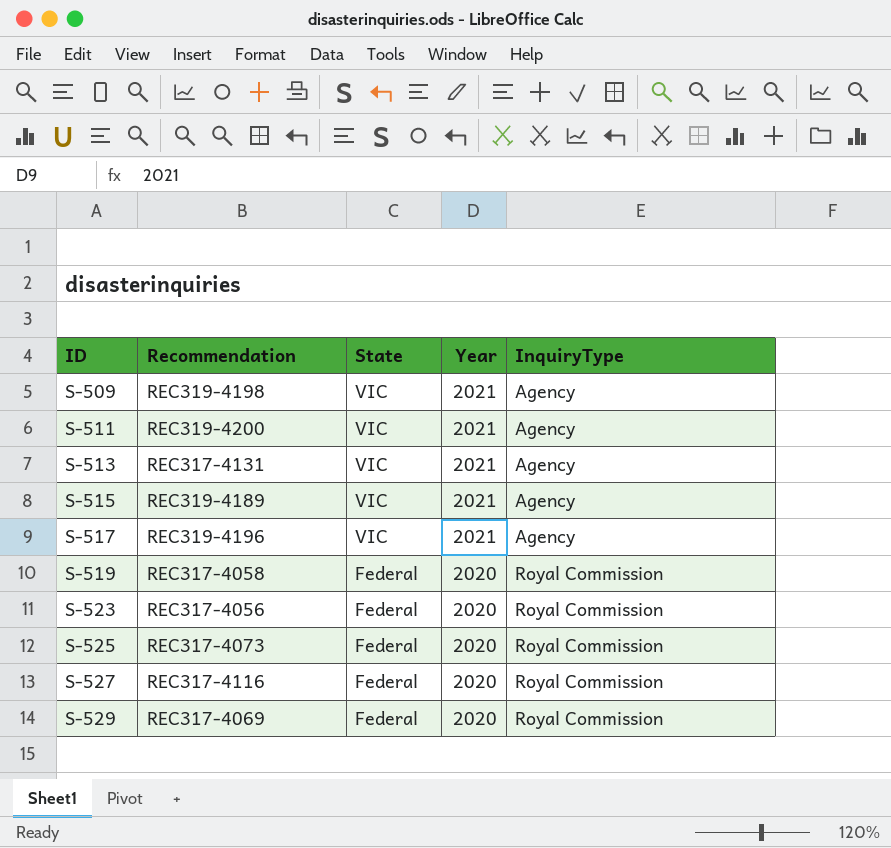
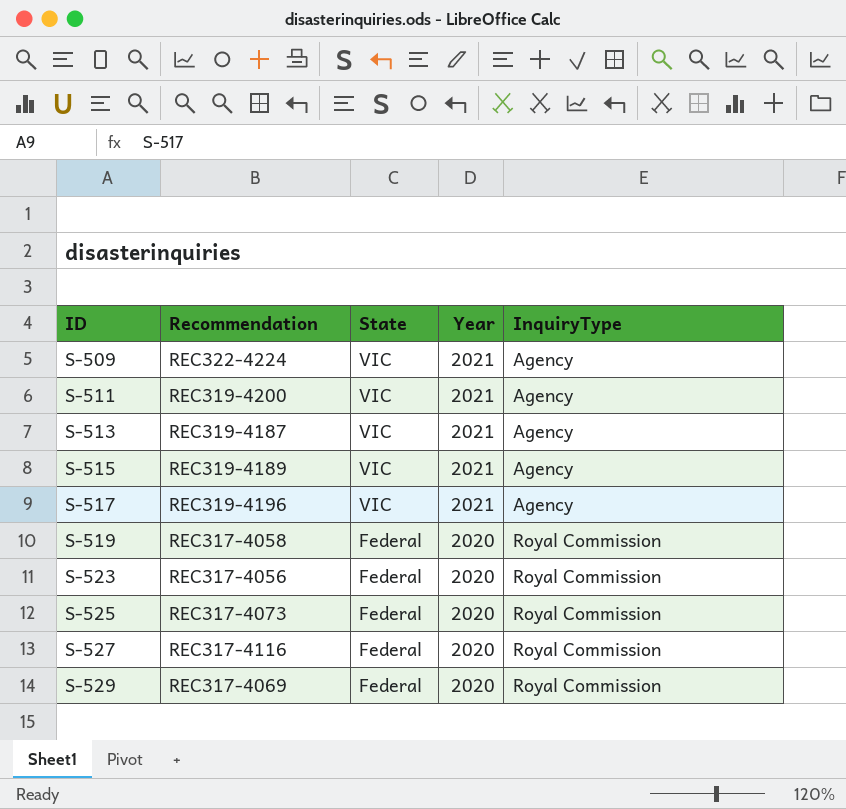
S-509 | Recommendation: REC319-4198 -> REC322-4224
S-513 | Recommendation: REC317-4131 -> REC319-4187

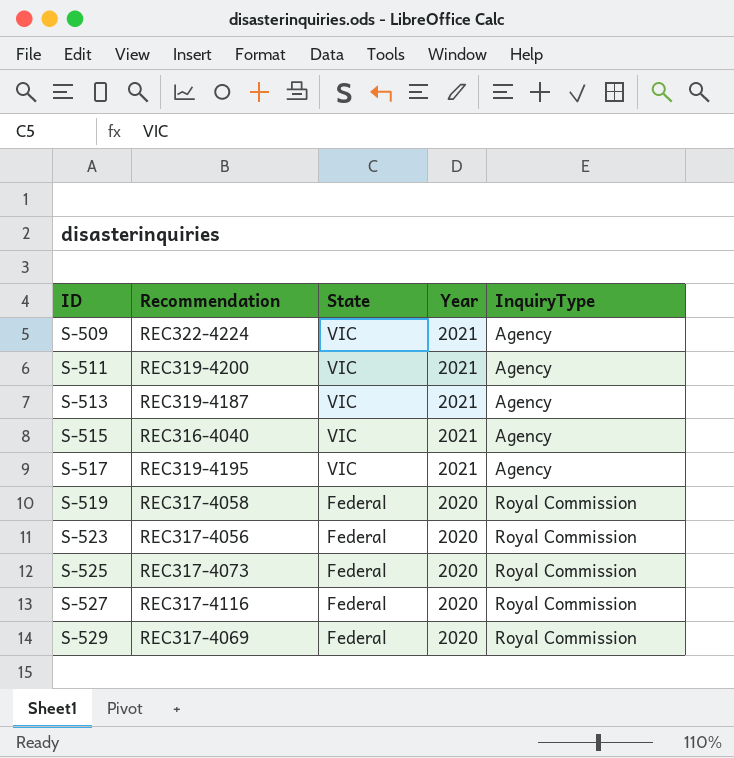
S-515 | Recommendation: REC319-4189 -> REC316-4040
S-517 | Recommendation: REC319-4196 -> REC319-4195

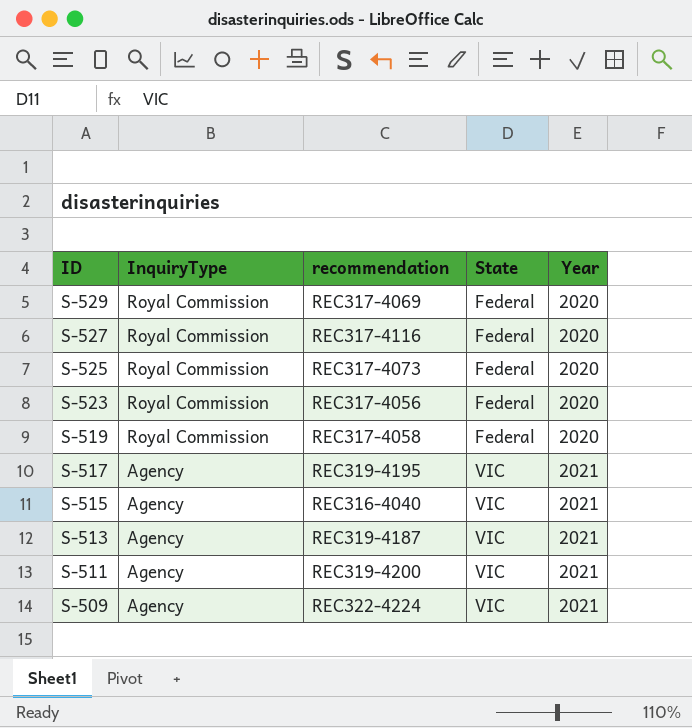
row order: ID ascending -> ID descending
column InquiryType | position: 5 -> 2
column name: Recommendation -> recommendation

